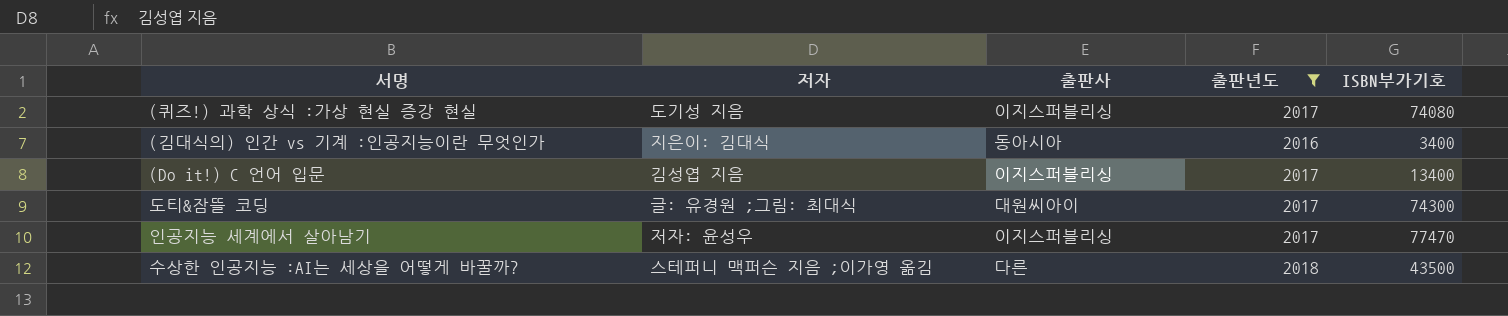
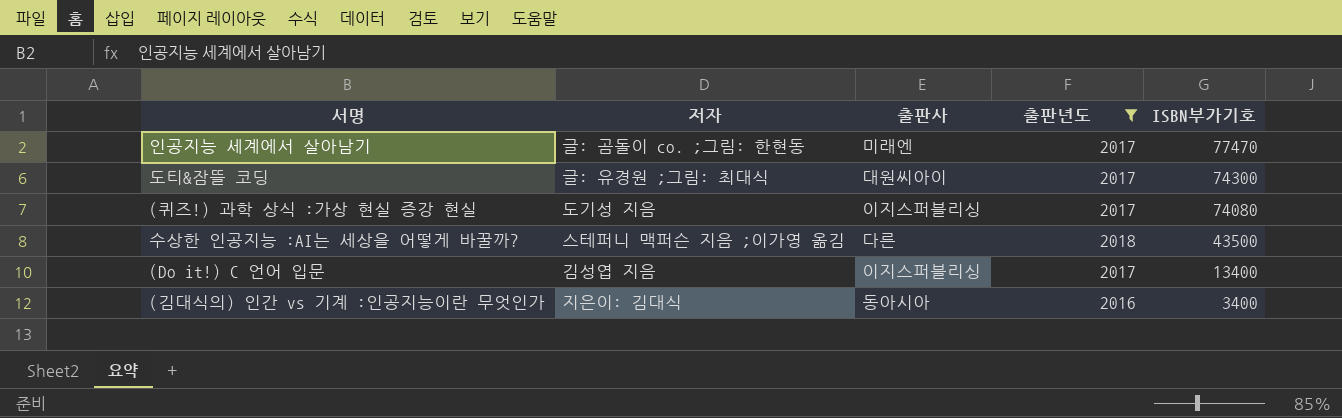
row order: none -> ISBN부가기호 descending
인공지능 세계에서 살아남기 | 저자: 저자: 윤성우 -> 글: 곰돌이 co. ;그림: 한현동
인공지능 세계에서 살아남기 | 출판사: 이지스퍼블리싱 -> 미래엔

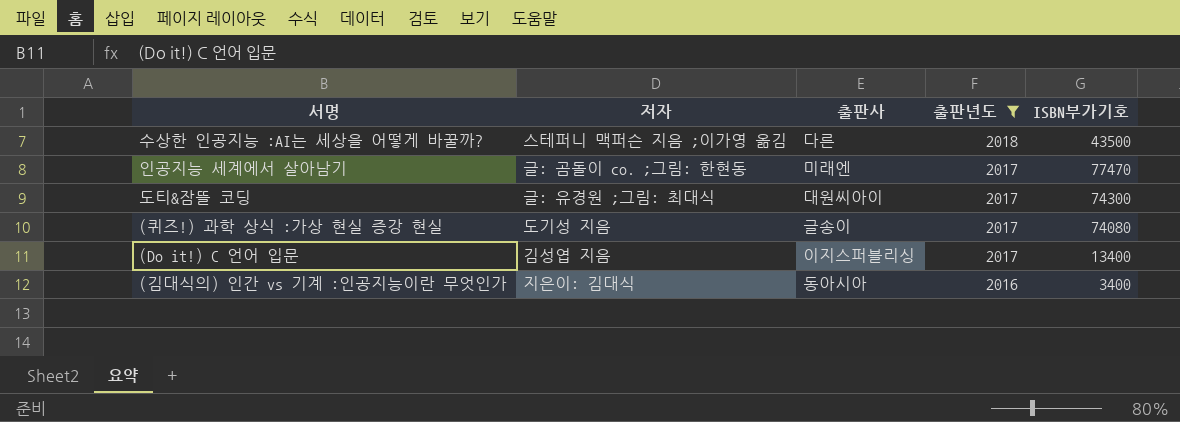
row order: ISBN부가기호 descending -> 출판년도 descending
(퀴즈!) 과학 상식 :가상 현실 증강 현실 | 출판사: 이지스퍼블리싱 -> 글송이

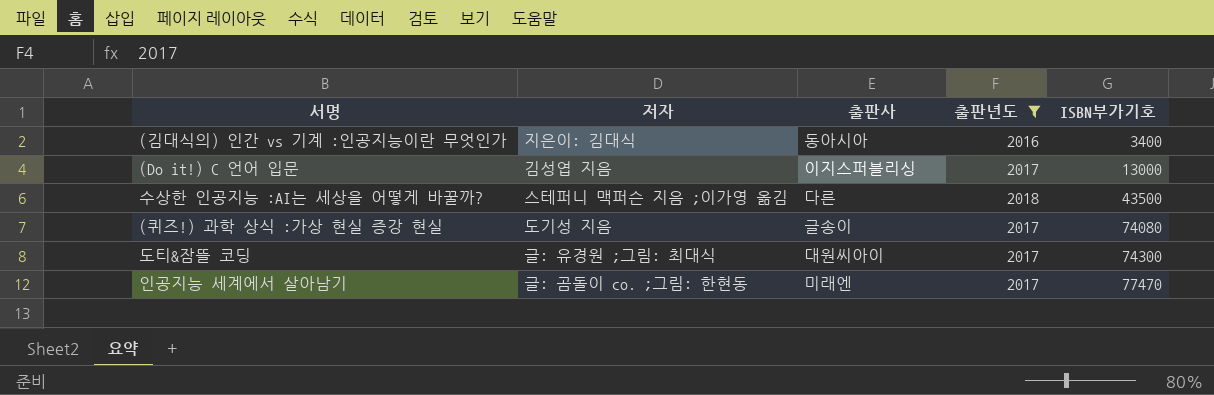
row order: 출판년도 descending -> ISBN부가기호 ascending
(Do it!) C 언어 입문 | ISBN부가기호: 13400 -> 13000

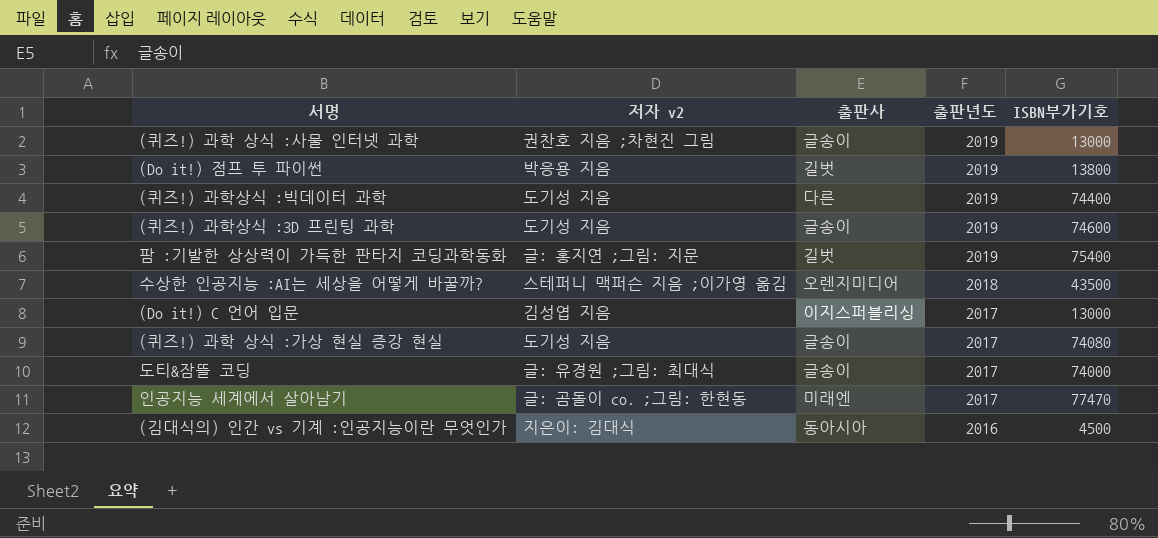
filter: 출판년도 != 2019 -> none
row order: ISBN부가기호 ascending -> 출판년도 descending
column name: 저자 -> 저자 v2
수상한 인공지능 :AI는 세상을 어떻게 바꿀까? | 출판사: 다른 -> 오렌지미디어
도티&잠뜰 코딩 | 출판사: 대원씨아이 -> 글송이
도티&잠뜰 코딩 | ISBN부가기호: 74300 -> 74000
(김대식의) 인간 vs 기계 :인공지능이란 무엇인가 | ISBN부가기호: 3400 -> 4500

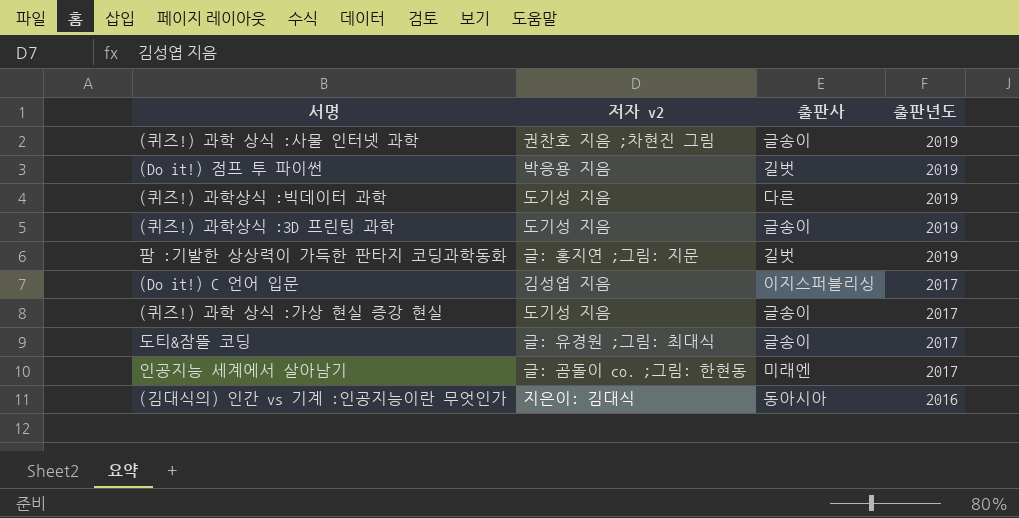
column ISBN부가기호 | position: 5 -> none
row 수상한 인공지능 :AI는 세상을 어떻게 바꿀까?: 스테퍼니 맥퍼슨 지음 ;이가영 옮김 | 오렌지미디어 | 2018 | 43500 -> none

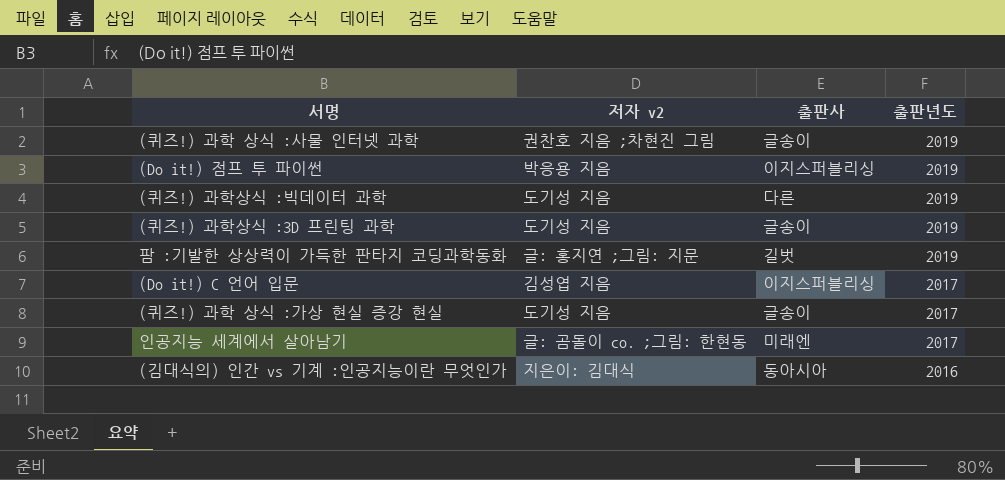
row 도티&잠뜰 코딩: 글: 유경원 ;그림: 최대식 | 글송이 | 2017 -> none
(Do it!) 점프 투 파이썬 | 출판사: 길벗 -> 이지스퍼블리싱

